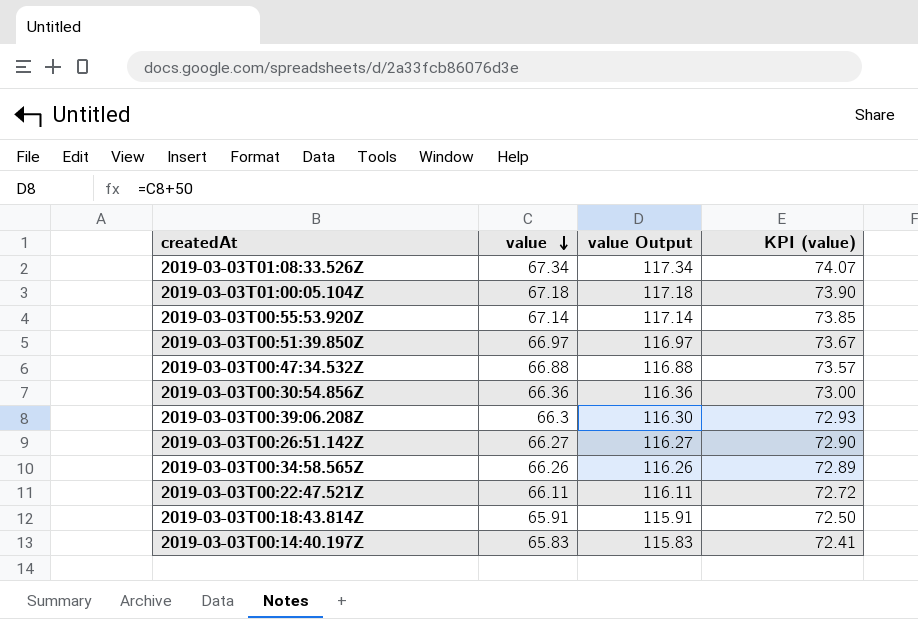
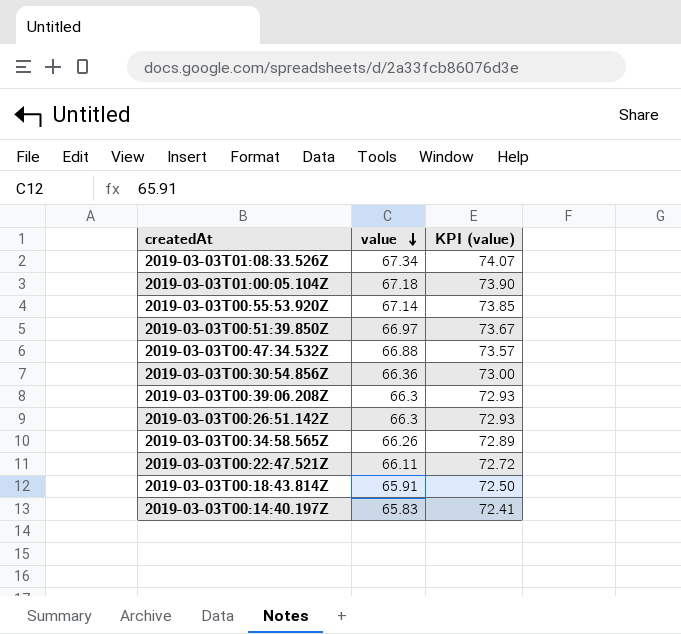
column value Output | formula: [value] + 50 -> none
2019-03-03T00:26:51.142Z | value: 66.27 -> 66.3
2019-03-03T00:26:51.142Z | KPI (value): 72.90 -> 72.93

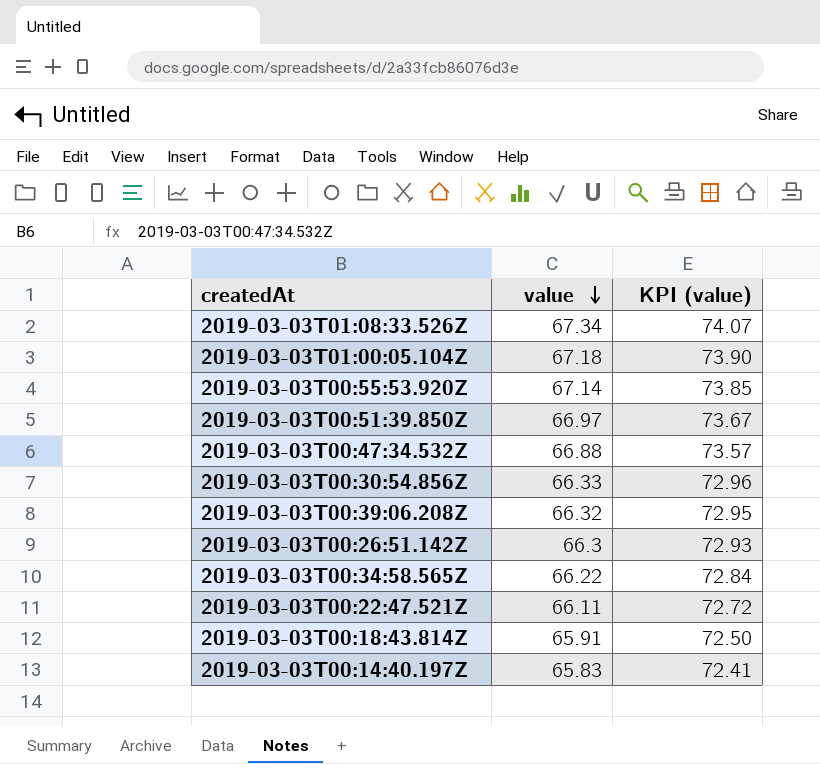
2019-03-03T00:30:54.856Z | value: 66.36 -> 66.33
2019-03-03T00:30:54.856Z | KPI (value): 73.00 -> 72.96
2019-03-03T00:39:06.208Z | value: 66.3 -> 66.32
2019-03-03T00:39:06.208Z | KPI (value): 72.93 -> 72.95
2019-03-03T00:34:58.565Z | value: 66.26 -> 66.22
2019-03-03T00:34:58.565Z | KPI (value): 72.89 -> 72.84

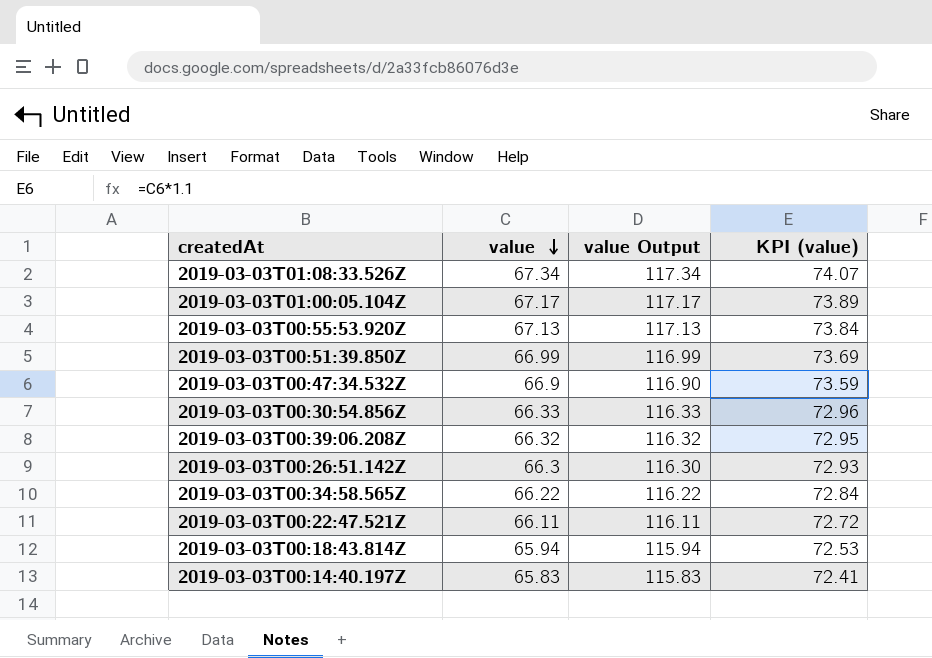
column value Output | formula: none -> [value] + 50
2019-03-03T01:00:05.104Z | value: 67.18 -> 67.17
2019-03-03T01:00:05.104Z | KPI (value): 73.90 -> 73.89
2019-03-03T00:55:53.920Z | value: 67.14 -> 67.13
2019-03-03T00:55:53.920Z | KPI (value): 73.85 -> 73.84
2019-03-03T00:51:39.850Z | value: 66.97 -> 66.99
2019-03-03T00:51:39.850Z | KPI (value): 73.67 -> 73.69
2019-03-03T00:47:34.532Z | value: 66.88 -> 66.9
2019-03-03T00:47:34.532Z | KPI (value): 73.57 -> 73.59
2019-03-03T00:18:43.814Z | value: 65.91 -> 65.94
2019-03-03T00:18:43.814Z | KPI (value): 72.50 -> 72.53

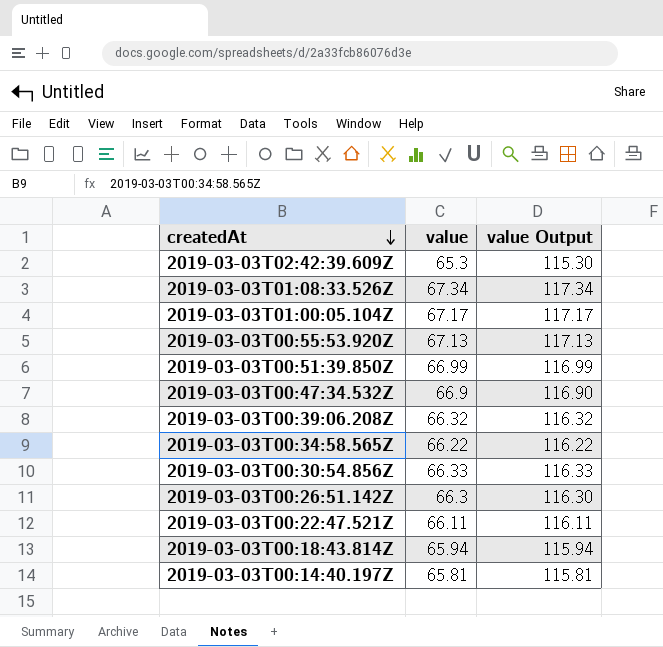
row order: value descending -> createdAt descending
column KPI (value) | formula: [value] * 1.1 -> none
row 2019-03-03T02:42:39.609Z: none -> 65.3 | 115.30
2019-03-03T00:14:40.197Z | value: 65.83 -> 65.81
2019-03-03T00:14:40.197Z | value Output: 115.83 -> 115.81

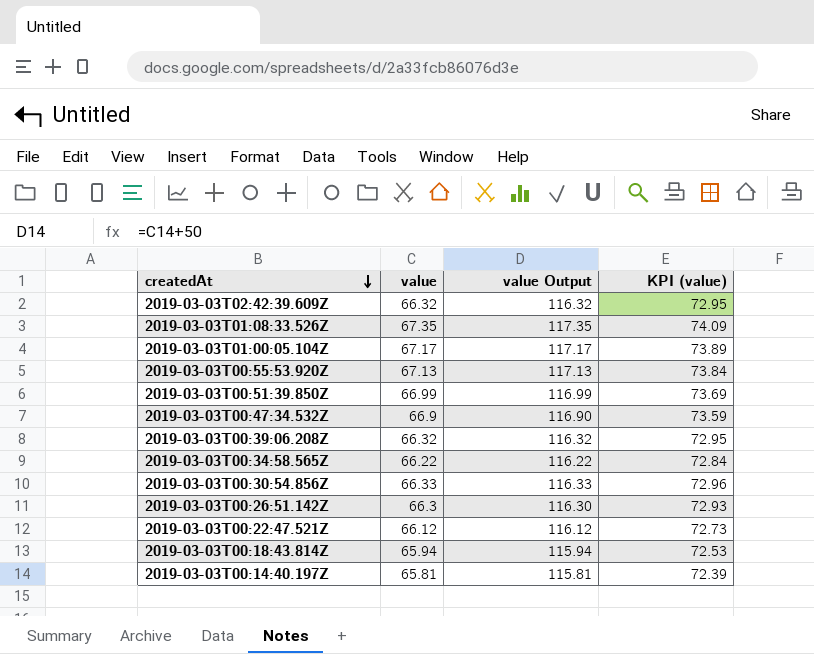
column KPI (value) | formula: none -> [value] * 1.1
2019-03-03T02:42:39.609Z | value: 65.3 -> 66.32
2019-03-03T02:42:39.609Z | value Output: 115.30 -> 116.32
2019-03-03T01:08:33.526Z | value: 67.34 -> 67.35
2019-03-03T01:08:33.526Z | value Output: 117.34 -> 117.35
2019-03-03T00:22:47.521Z | value: 66.11 -> 66.12
2019-03-03T00:22:47.521Z | value Output: 116.11 -> 116.12

